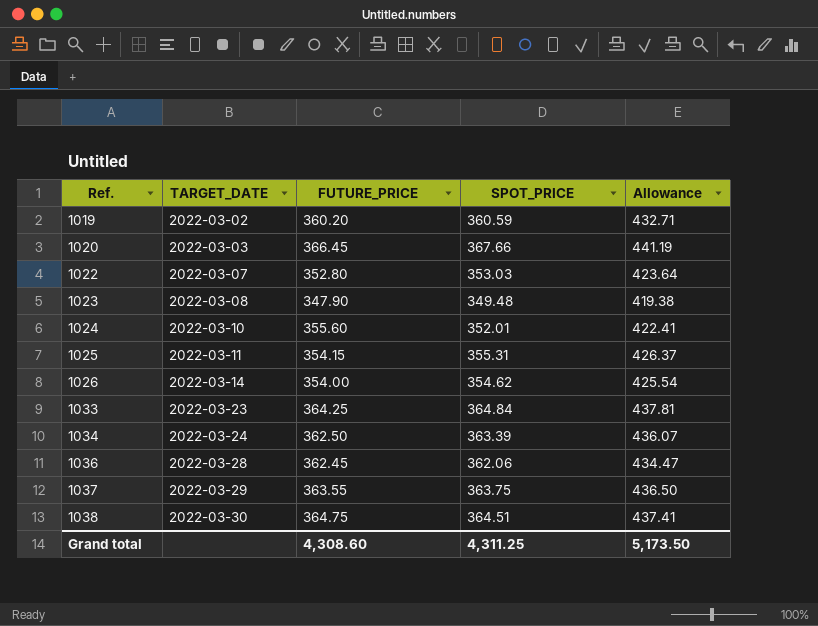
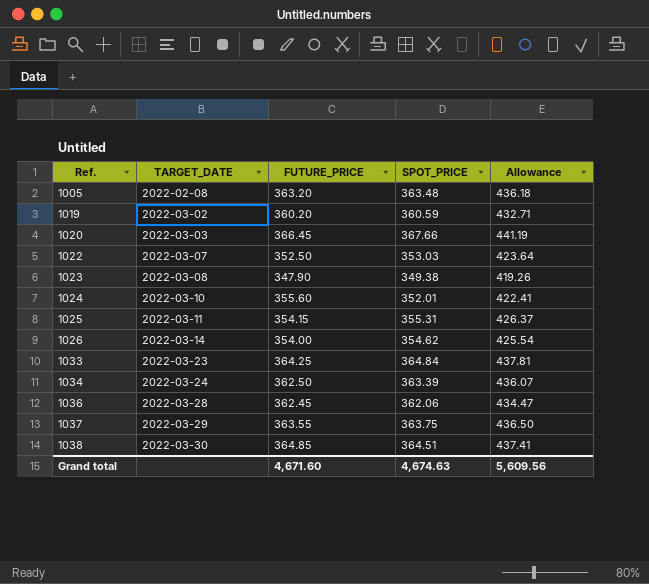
row 1005: none -> 2022-02-08 | 363.20 | 363.48 | 436.18
1022 | FUTURE_PRICE: 352.80 -> 352.50
1023 | SPOT_PRICE: 349.48 -> 349.38
1023 | Allowance: 419.38 -> 419.26
1038 | FUTURE_PRICE: 364.75 -> 364.85
Grand total | FUTURE_PRICE: 4,308.60 -> 4,671.60
Grand total | SPOT_PRICE: 4,311.25 -> 4,674.63
Grand total | Allowance: 5,173.50 -> 5,609.56

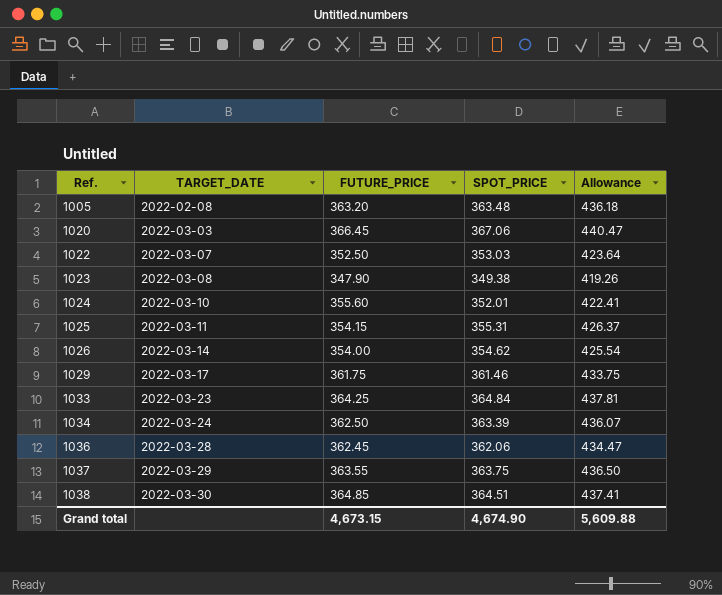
row 1019: 2022-03-02 | 360.20 | 360.59 | 432.71 -> none
1020 | SPOT_PRICE: 367.66 -> 367.06
1020 | Allowance: 441.19 -> 440.47
row 1029: none -> 2022-03-17 | 361.75 | 361.46 | 433.75
Grand total | FUTURE_PRICE: 4,671.60 -> 4,673.15
Grand total | SPOT_PRICE: 4,674.63 -> 4,674.90
Grand total | Allowance: 5,609.56 -> 5,609.88

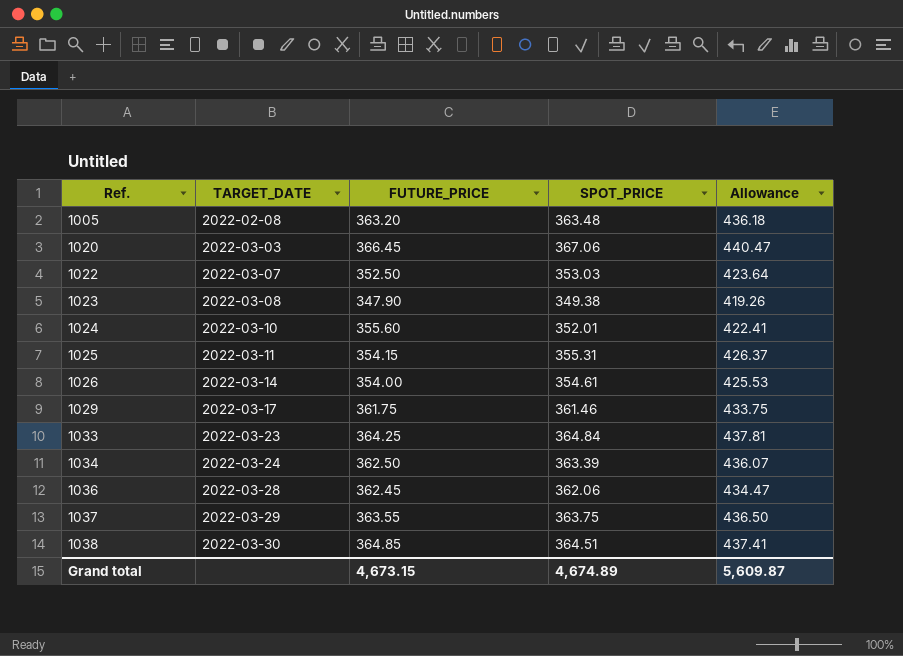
1026 | SPOT_PRICE: 354.62 -> 354.61
1026 | Allowance: 425.54 -> 425.53
Grand total | SPOT_PRICE: 4,674.90 -> 4,674.89
Grand total | Allowance: 5,609.88 -> 5,609.87

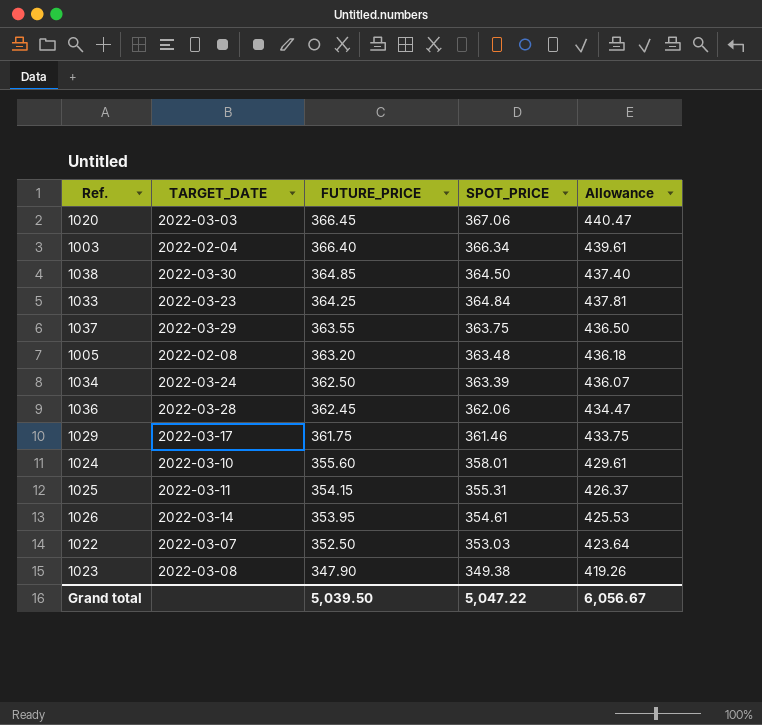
row order: Ref. ascending -> FUTURE_PRICE descending
row 1003: none -> 2022-02-04 | 366.40 | 366.34 | 439.61
1038 | SPOT_PRICE: 364.51 -> 364.50
1038 | Allowance: 437.41 -> 437.40
1024 | SPOT_PRICE: 352.01 -> 358.01
1024 | Allowance: 422.41 -> 429.61
1026 | FUTURE_PRICE: 354.00 -> 353.95
Grand total | FUTURE_PRICE: 4,673.15 -> 5,039.50
Grand total | SPOT_PRICE: 4,674.89 -> 5,047.22
Grand total | Allowance: 5,609.87 -> 6,056.67

